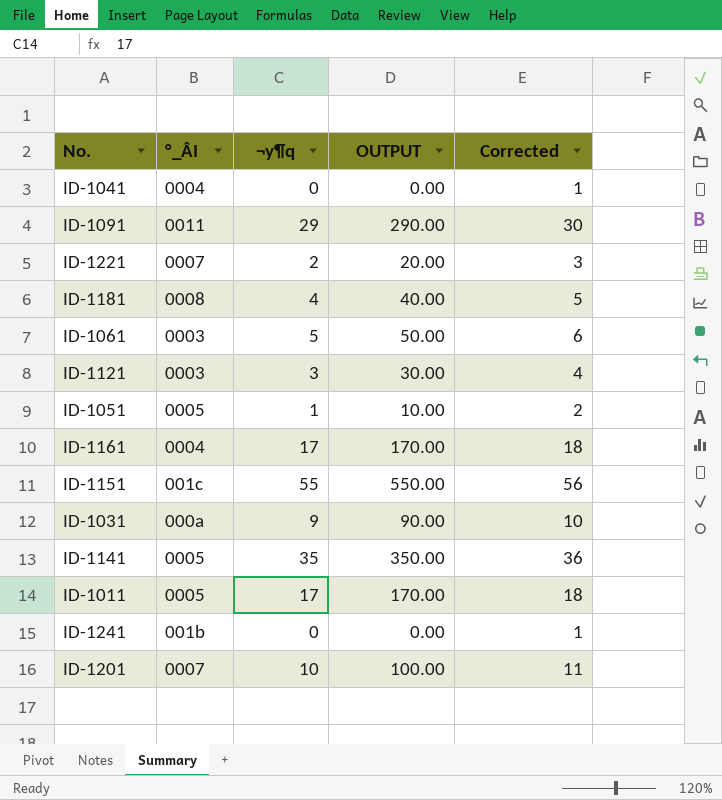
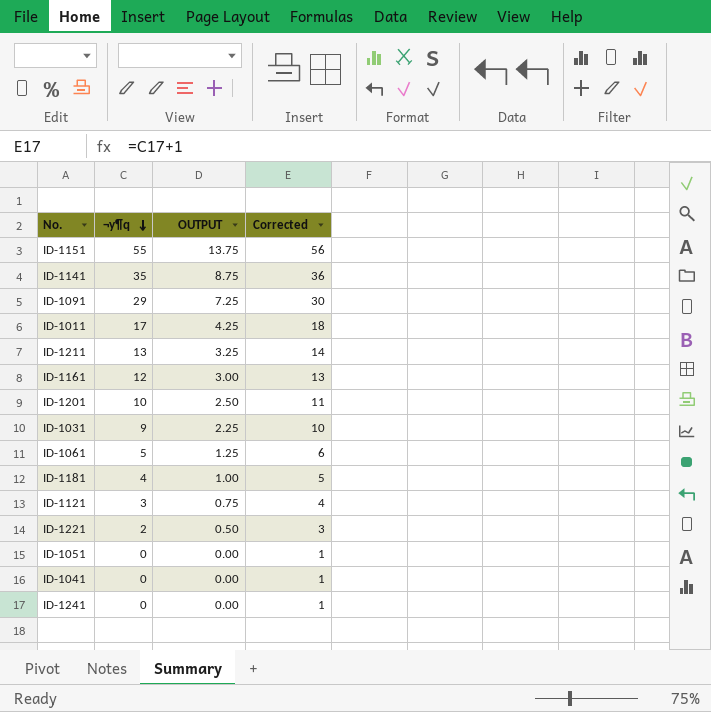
row order: none -> ¬y¶q descending
column °_ÂI | position: 2 -> none
column OUTPUT | formula: [¬y¶q] * 10 -> [¬y¶q] * 0.25
row ID-1211: none -> 13 | 3.25 | 14
ID-1161 | ¬y¶q: 17 -> 12
ID-1161 | Corrected: 18 -> 13
ID-1051 | ¬y¶q: 1 -> 0
ID-1051 | Corrected: 2 -> 1

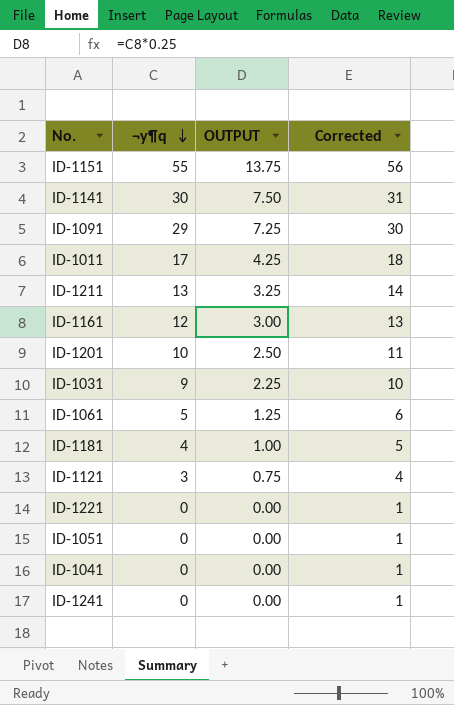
ID-1141 | ¬y¶q: 35 -> 30
ID-1141 | OUTPUT: 8.75 -> 7.50
ID-1141 | Corrected: 36 -> 31
ID-1221 | ¬y¶q: 2 -> 0
ID-1221 | OUTPUT: 0.50 -> 0.00
ID-1221 | Corrected: 3 -> 1

